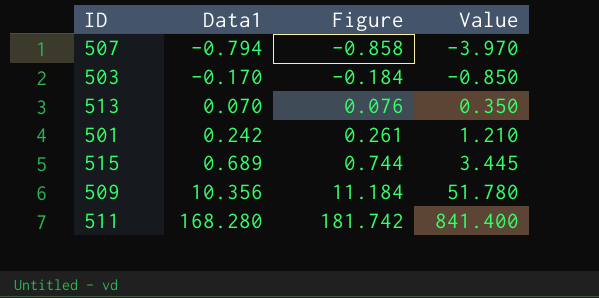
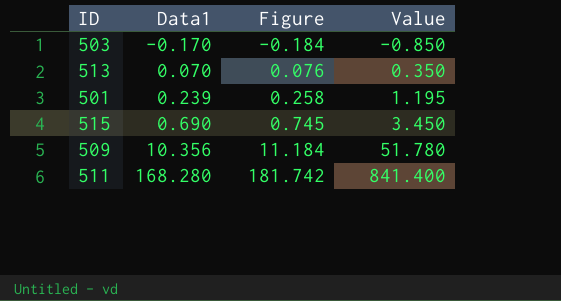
row 507: -0.794 | -0.858 | -3.970 -> none
501 | Data1: 0.242 -> 0.239
501 | Figure: 0.261 -> 0.258
501 | Value: 1.210 -> 1.195
515 | Data1: 0.689 -> 0.690
515 | Figure: 0.744 -> 0.745
515 | Value: 3.445 -> 3.450

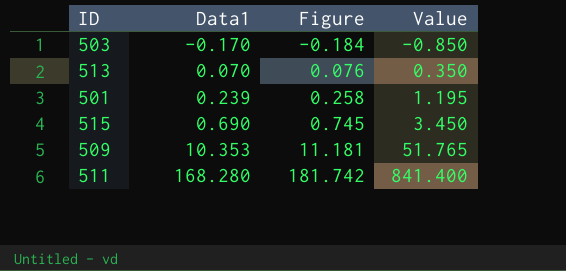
509 | Data1: 10.356 -> 10.353
509 | Figure: 11.184 -> 11.181
509 | Value: 51.780 -> 51.765

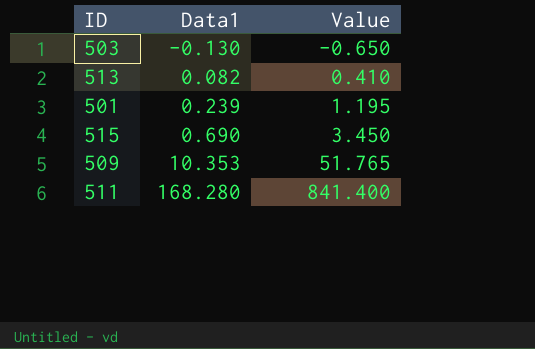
column Figure | formula: [Data1] * 1.08 -> none
503 | Data1: -0.170 -> -0.130
503 | Value: -0.850 -> -0.650
513 | Data1: 0.070 -> 0.082
513 | Value: 0.350 -> 0.410

